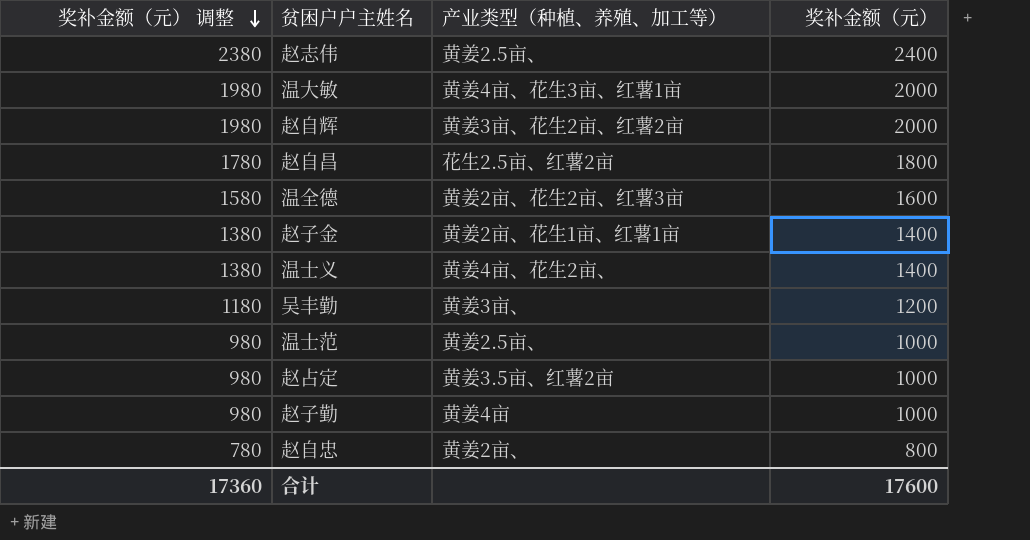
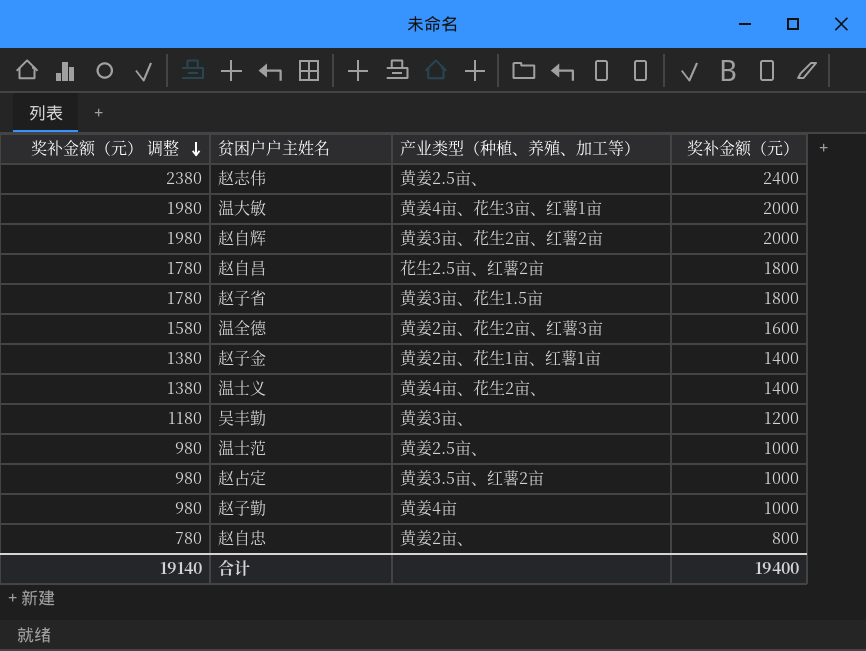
row 赵子省: none -> 1780 | 黄姜3亩、花生1.5亩 | 1800
合计 | 奖补金额（元） 调整: 17360 -> 19140
合计 | 奖补金额（元）: 17600 -> 19400

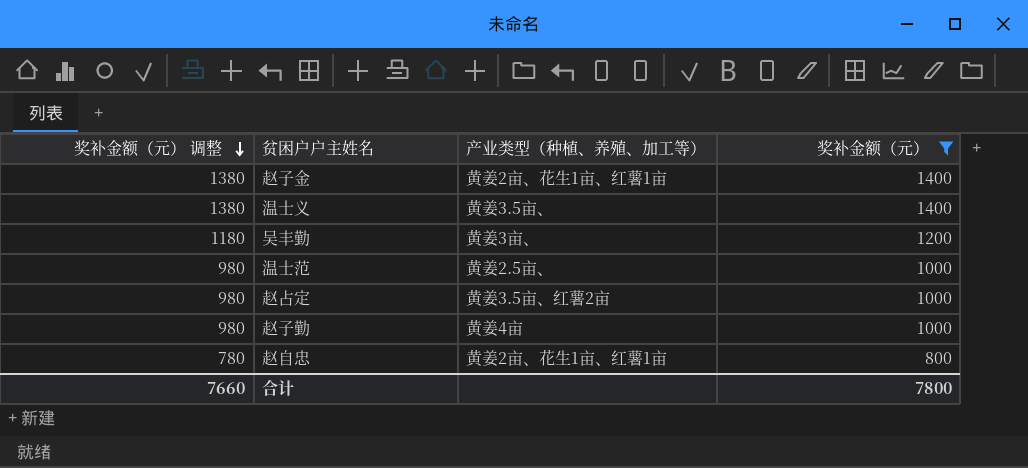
filter: none -> 奖补金额（元） <= 1400
温士义 | 产业类型（种植、养殖、加工等）: 黄姜4亩、花生2亩、 -> 黄姜3.5亩、
赵自忠 | 产业类型（种植、养殖、加工等）: 黄姜2亩、 -> 黄姜2亩、花生1亩、红薯1亩
合计 | 奖补金额（元） 调整: 19140 -> 7660
合计 | 奖补金额（元）: 19400 -> 7800

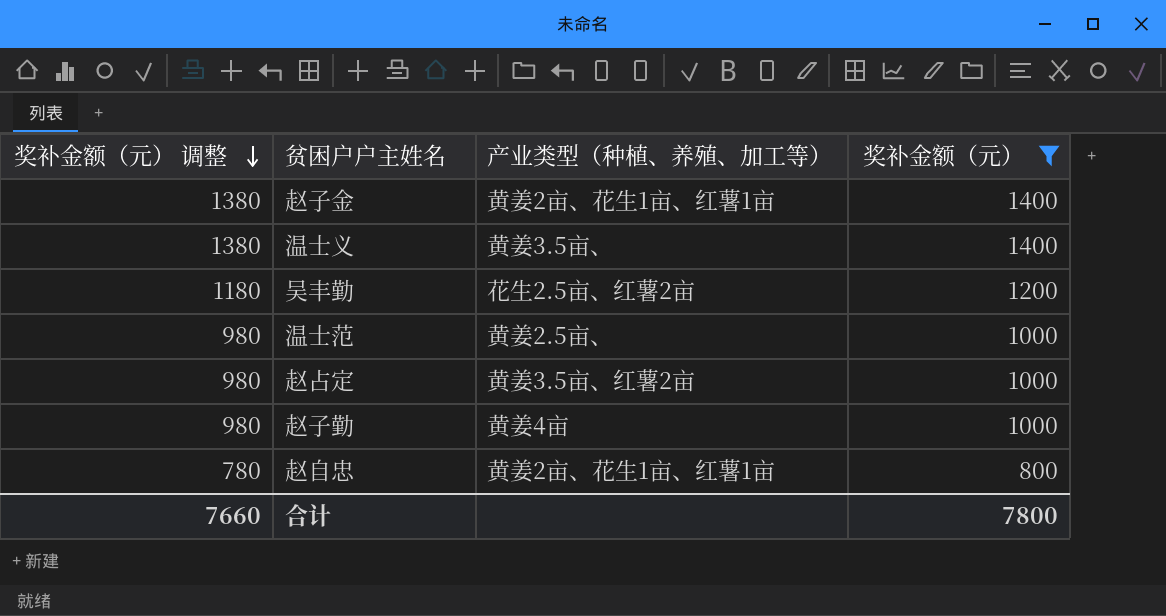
吴丰勤 | 产业类型（种植、养殖、加工等）: 黄姜3亩、 -> 花生2.5亩、红薯2亩

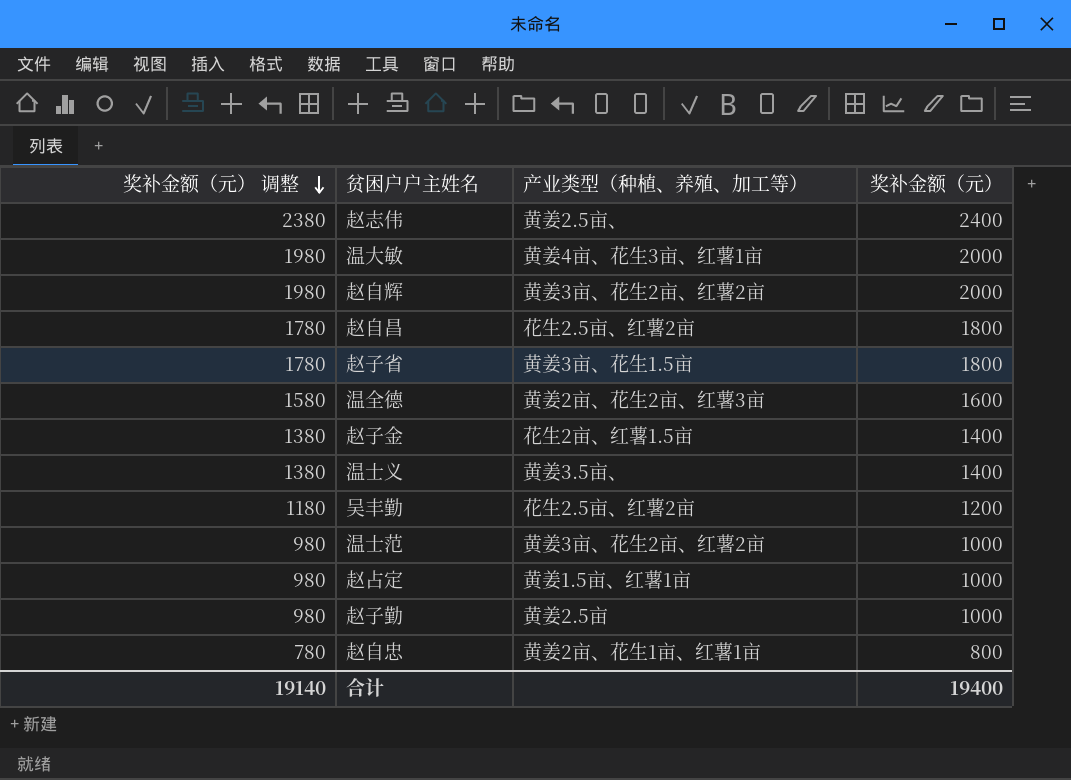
filter: 奖补金额（元） <= 1400 -> none
赵子金 | 产业类型（种植、养殖、加工等）: 黄姜2亩、花生1亩、红薯1亩 -> 花生2亩、红薯1.5亩
温士范 | 产业类型（种植、养殖、加工等）: 黄姜2.5亩、 -> 黄姜3亩、花生2亩、红薯2亩
赵占定 | 产业类型（种植、养殖、加工等）: 黄姜3.5亩、红薯2亩 -> 黄姜1.5亩、红薯1亩
赵子勤 | 产业类型（种植、养殖、加工等）: 黄姜4亩 -> 黄姜2.5亩
合计 | 奖补金额（元） 调整: 7660 -> 19140
合计 | 奖补金额（元）: 7800 -> 19400

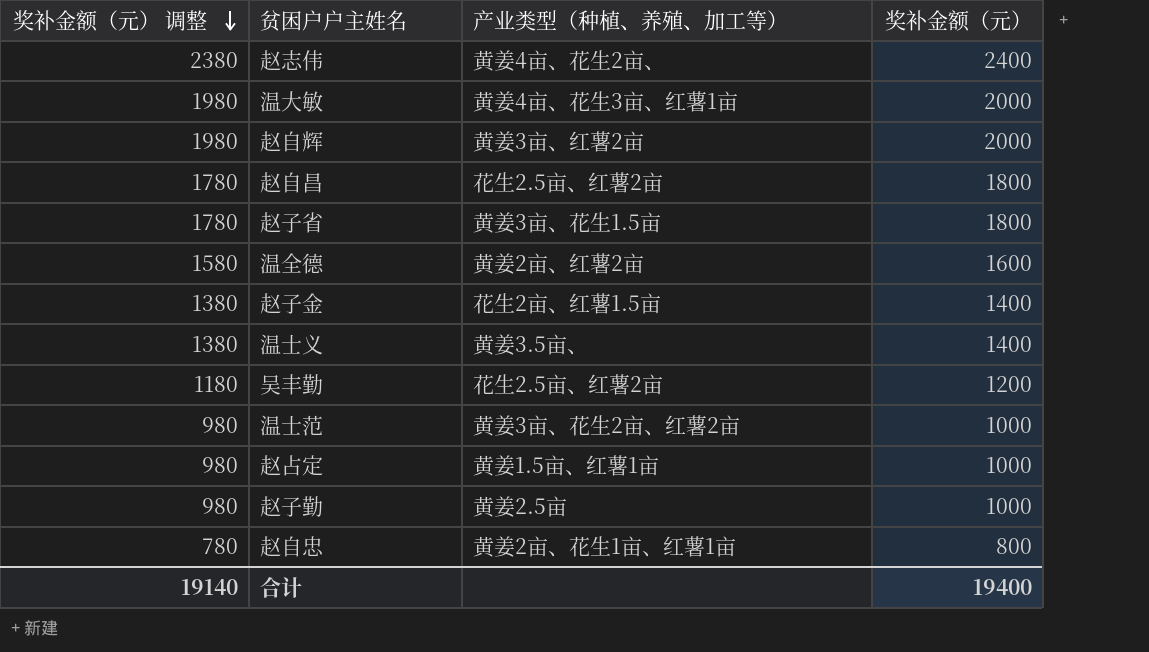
赵志伟 | 产业类型（种植、养殖、加工等）: 黄姜2.5亩、 -> 黄姜4亩、花生2亩、
赵自辉 | 产业类型（种植、养殖、加工等）: 黄姜3亩、花生2亩、红薯2亩 -> 黄姜3亩、红薯2亩
温全德 | 产业类型（种植、养殖、加工等）: 黄姜2亩、花生2亩、红薯3亩 -> 黄姜2亩、红薯2亩

